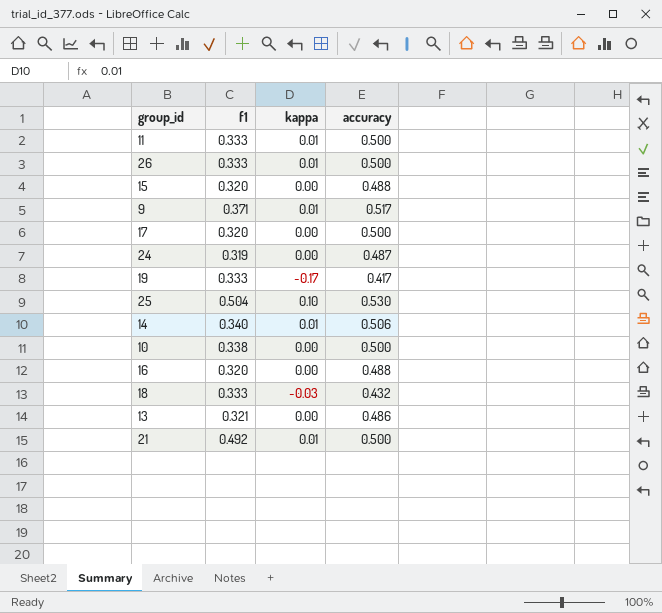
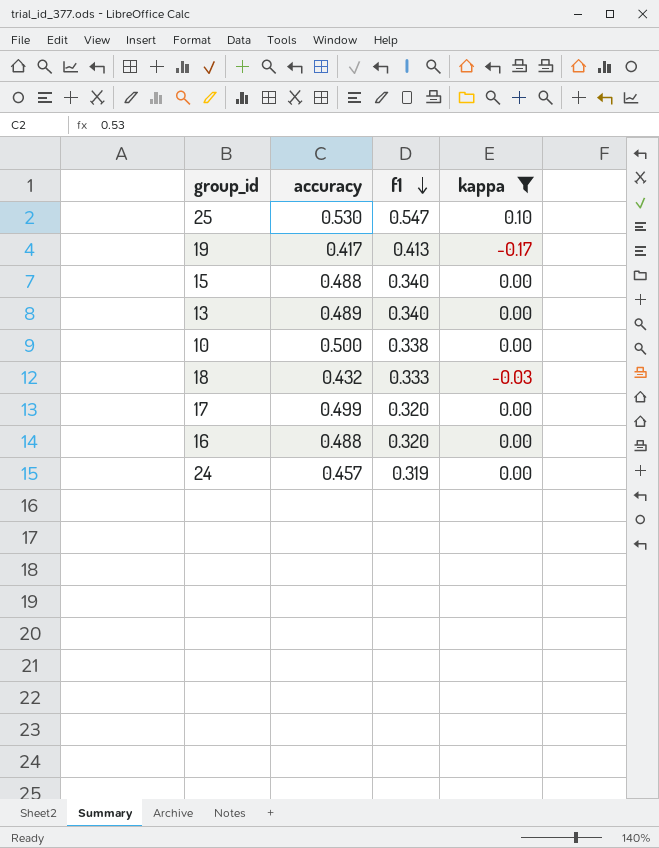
filter: none -> kappa != 0.01
row order: none -> f1 descending
column accuracy | position: 4 -> 2
25 | f1: 0.504 -> 0.547
19 | f1: 0.333 -> 0.413
15 | f1: 0.320 -> 0.340
13 | accuracy: 0.486 -> 0.489
13 | f1: 0.321 -> 0.340
17 | accuracy: 0.500 -> 0.499
24 | accuracy: 0.487 -> 0.457

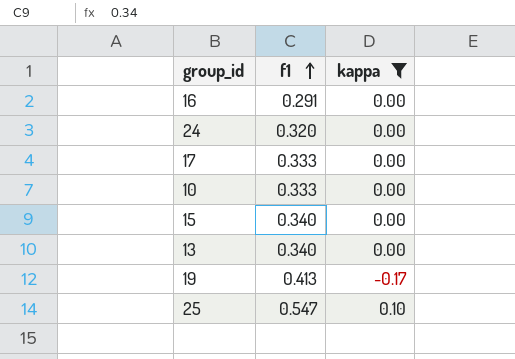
row order: f1 descending -> f1 ascending
column accuracy | position: 2 -> none
row 18: 0.432 | 0.333 | -0.03 -> none
16 | f1: 0.320 -> 0.291
24 | f1: 0.319 -> 0.320
17 | f1: 0.320 -> 0.333
10 | f1: 0.338 -> 0.333

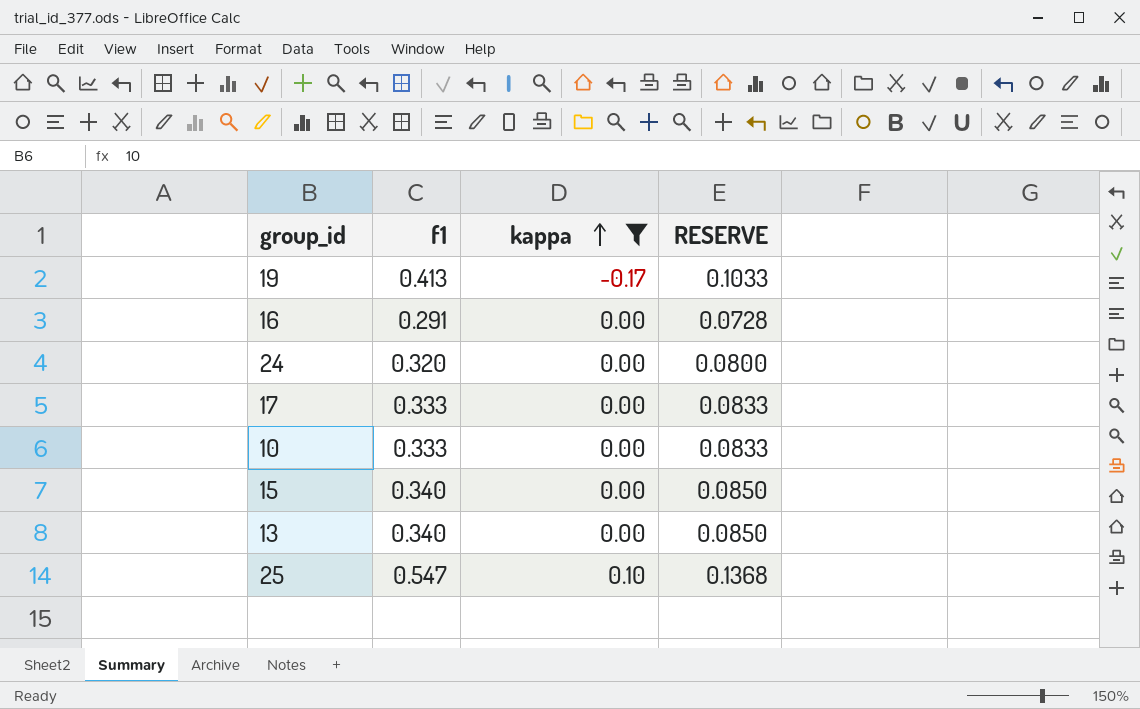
row order: f1 ascending -> kappa ascending
column RESERVE | formula: none -> [f1] * 0.25

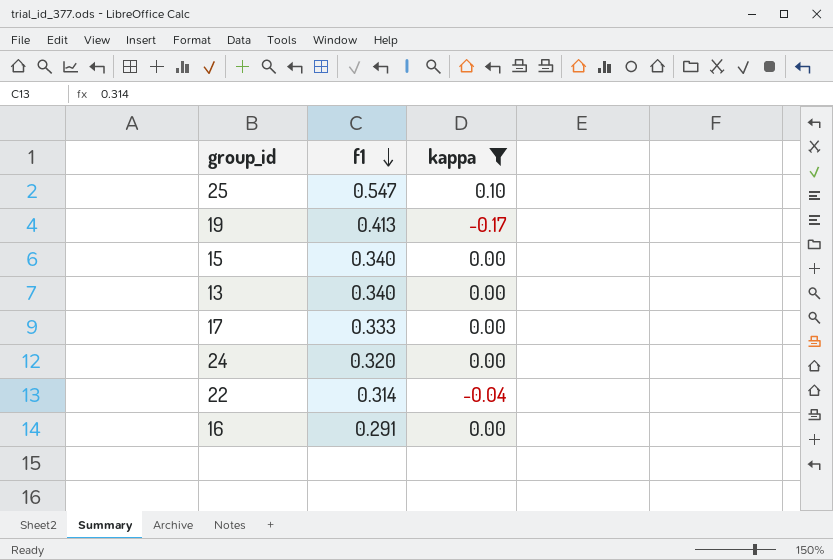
row order: kappa ascending -> f1 descending
column RESERVE | formula: [f1] * 0.25 -> none
row 10: 0.333 | 0.00 | 0.0833 -> none
row 22: none -> 0.314 | -0.04

